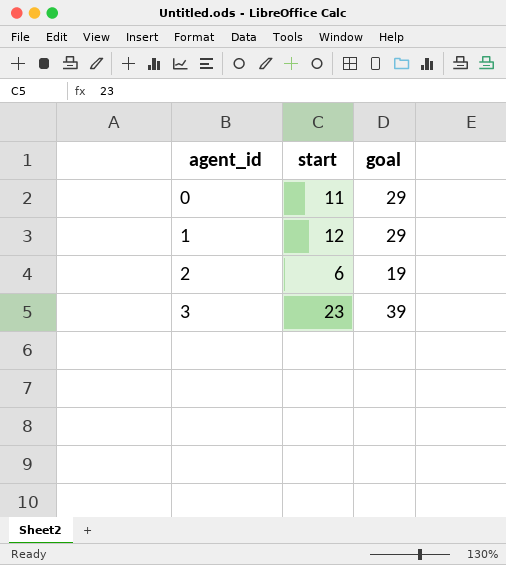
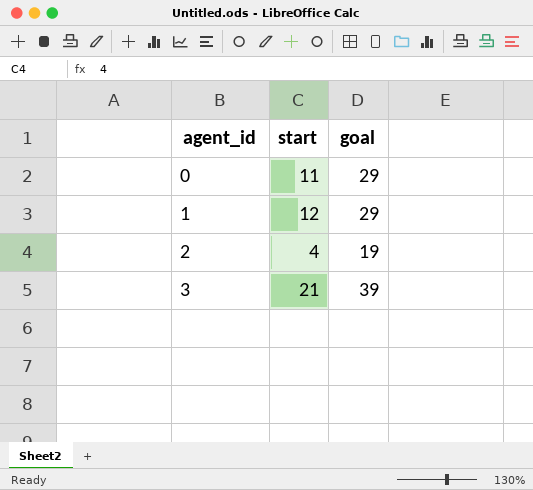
2 | start: 6 -> 4
3 | start: 23 -> 21

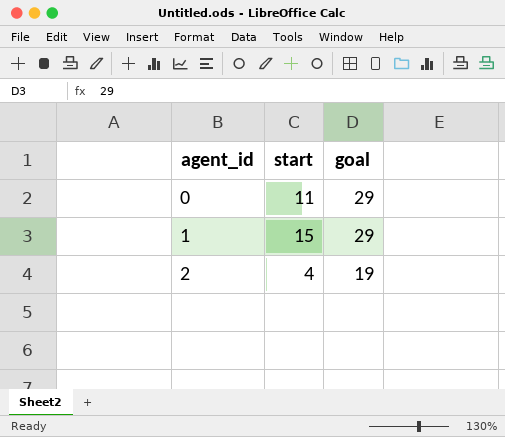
row 3: 21 | 39 -> none
1 | start: 12 -> 15

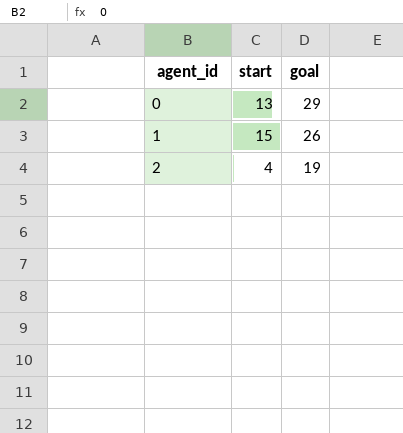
0 | start: 11 -> 13
1 | goal: 29 -> 26

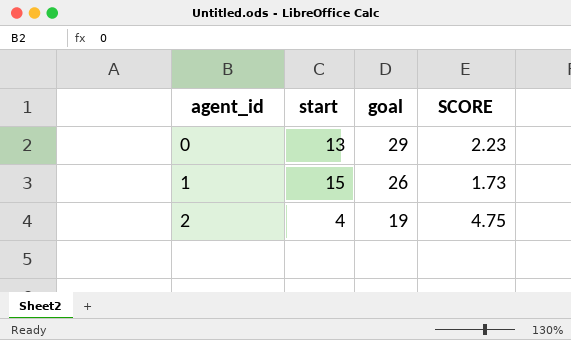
column SCORE | formula: none -> [goal] / [start]

